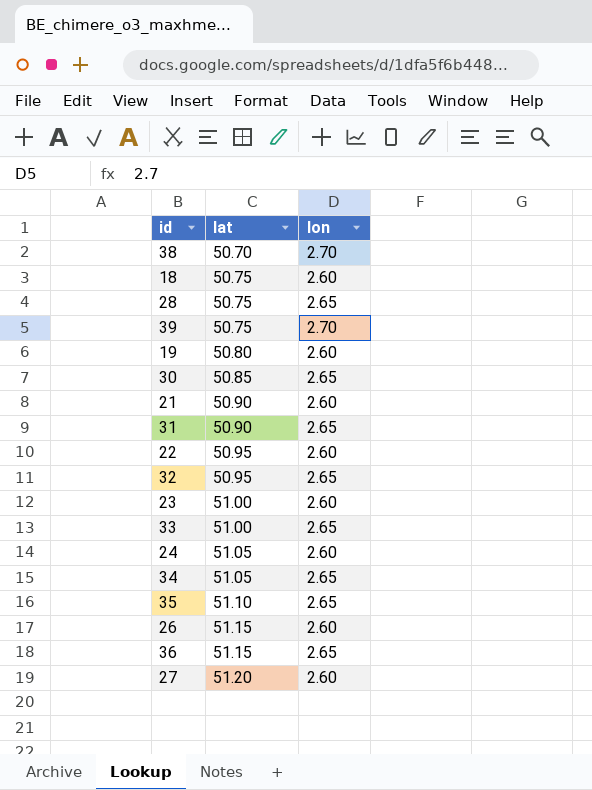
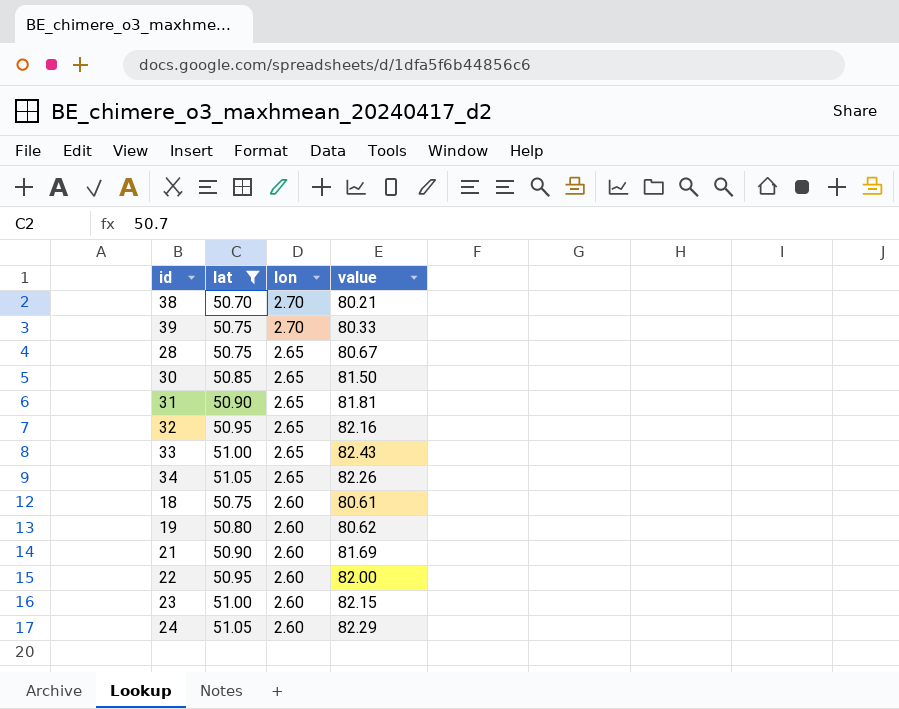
filter: none -> lat <= 51.05
row order: lat ascending -> lon descending
column value | position: none -> 4

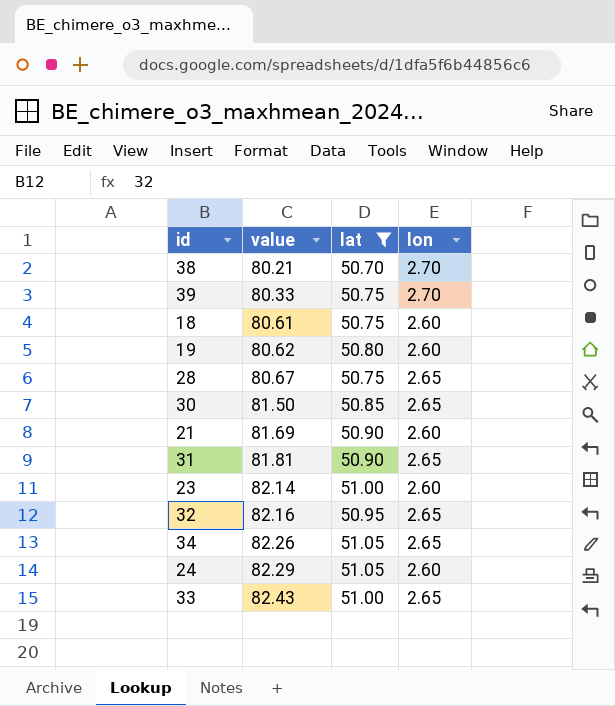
row order: lon descending -> value ascending
column value | position: 4 -> 2
row 22: 50.95 | 2.60 | 82.00 -> none
23 | value: 82.15 -> 82.14

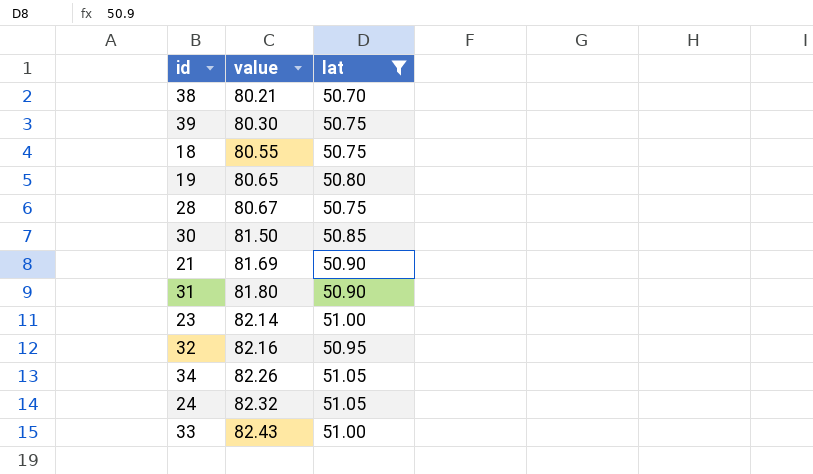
column lon | position: 4 -> none
39 | value: 80.33 -> 80.30
18 | value: 80.61 -> 80.55
19 | value: 80.62 -> 80.65
31 | value: 81.81 -> 81.80
24 | value: 82.29 -> 82.32

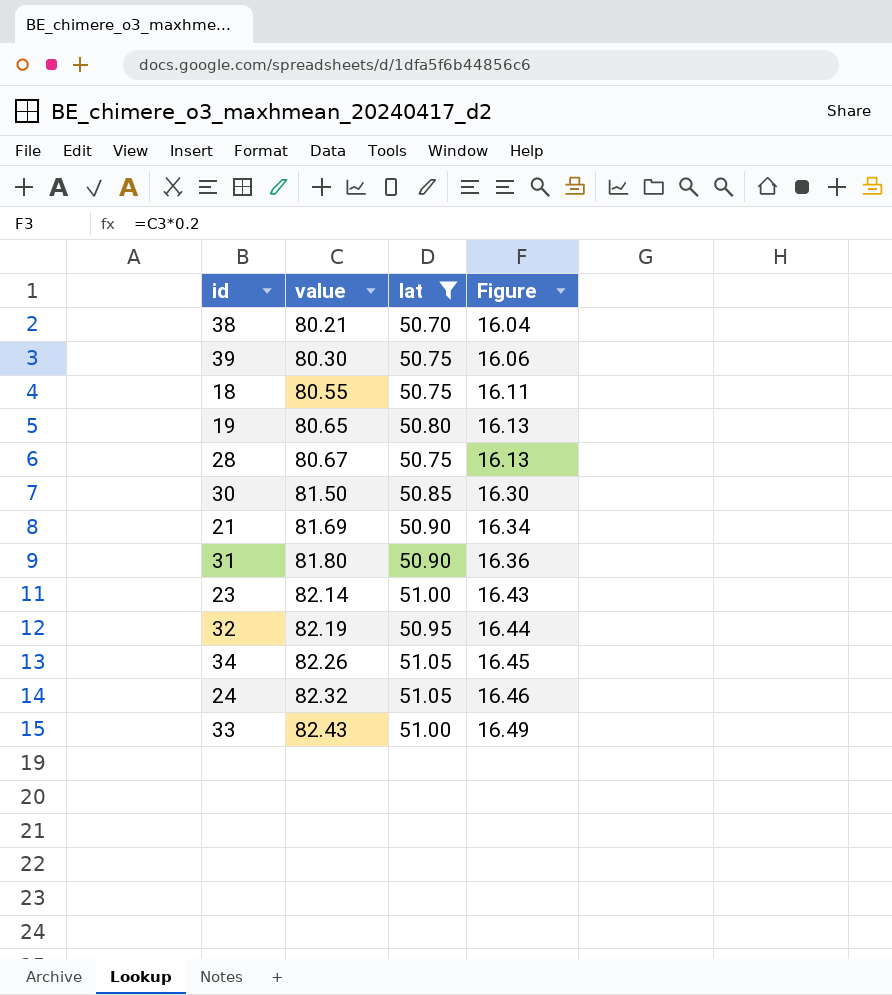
column Figure | formula: none -> [value] * 0.2
32 | value: 82.16 -> 82.19

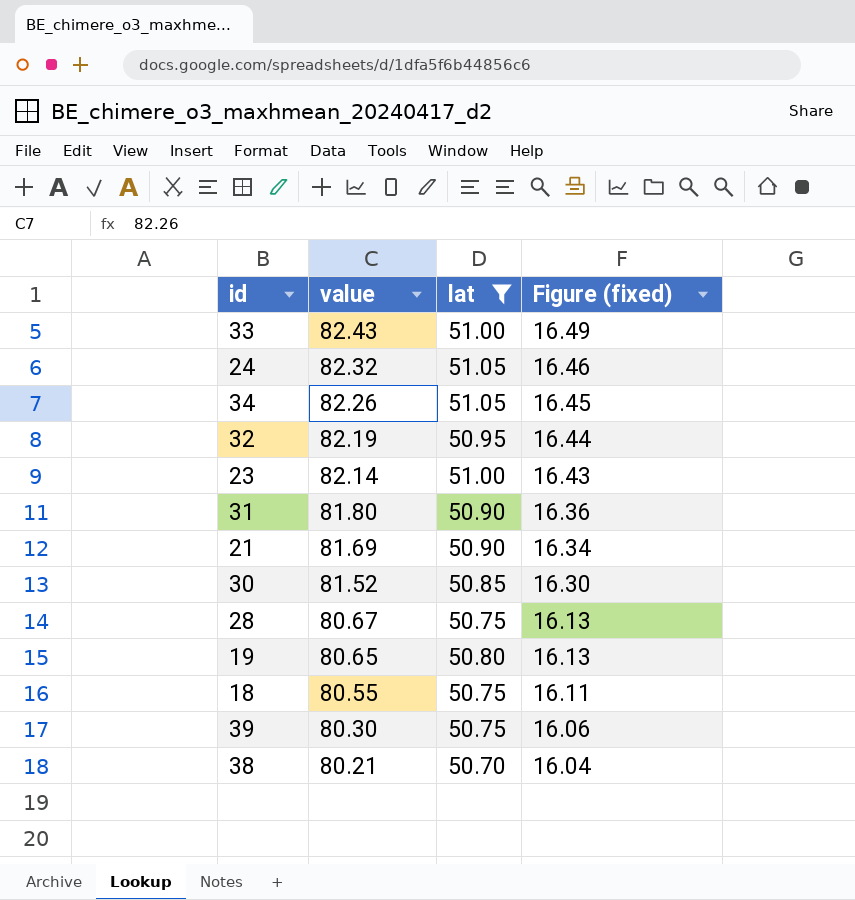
row order: value ascending -> value descending
column name: Figure -> Figure (fixed)
30 | value: 81.50 -> 81.52

